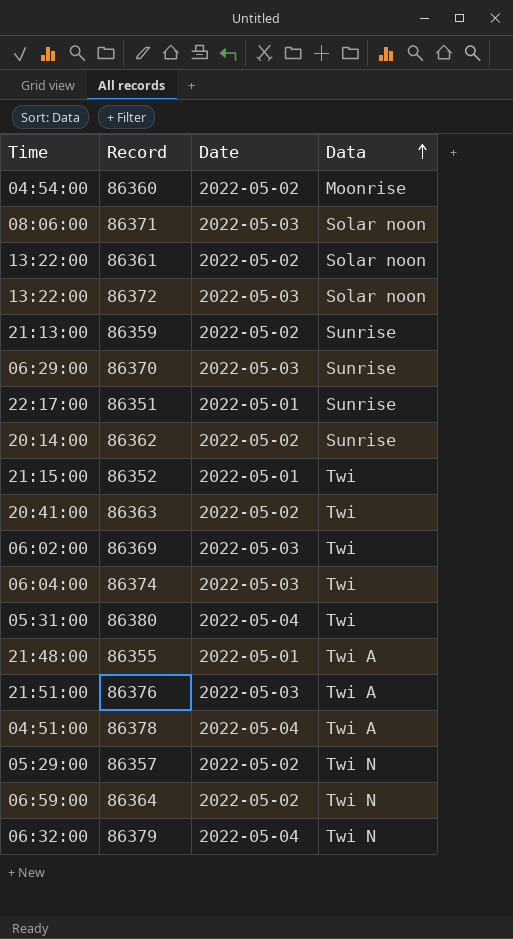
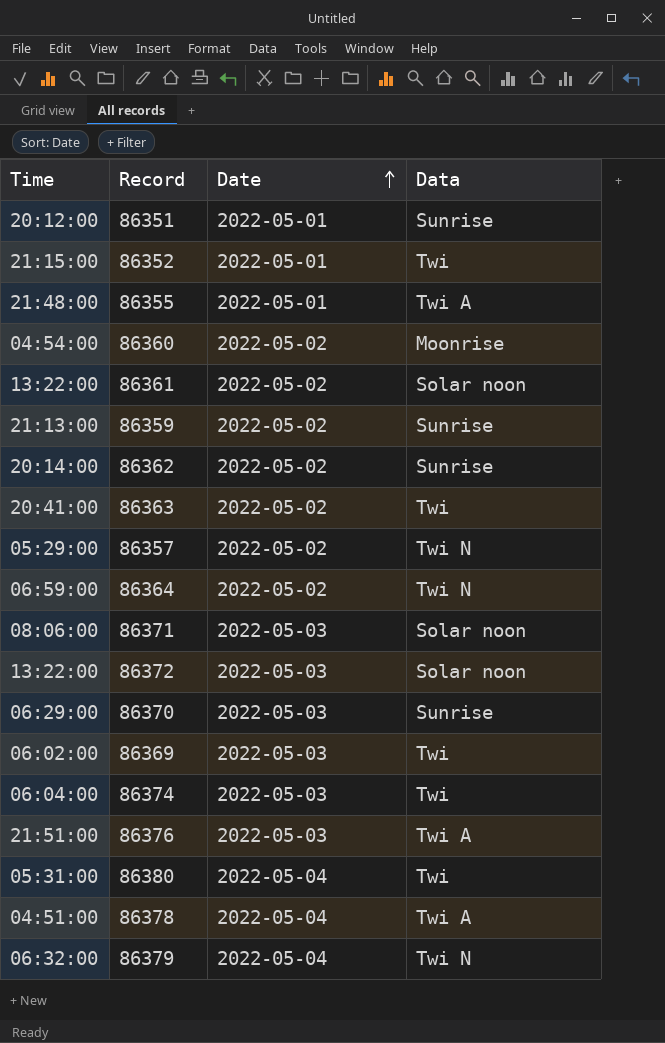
row order: Data ascending -> Date ascending
86351 | Time: 22:17:00 -> 20:12:00

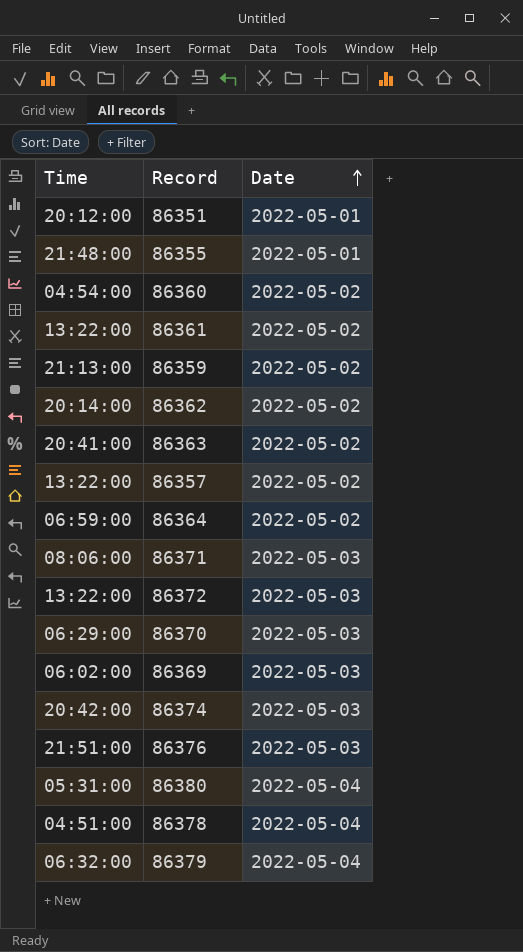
column Data | position: 4 -> none
row 86352: 21:15:00 | 2022-05-01 | Twi -> none
86357 | Time: 05:29:00 -> 13:22:00
86374 | Time: 06:04:00 -> 20:42:00

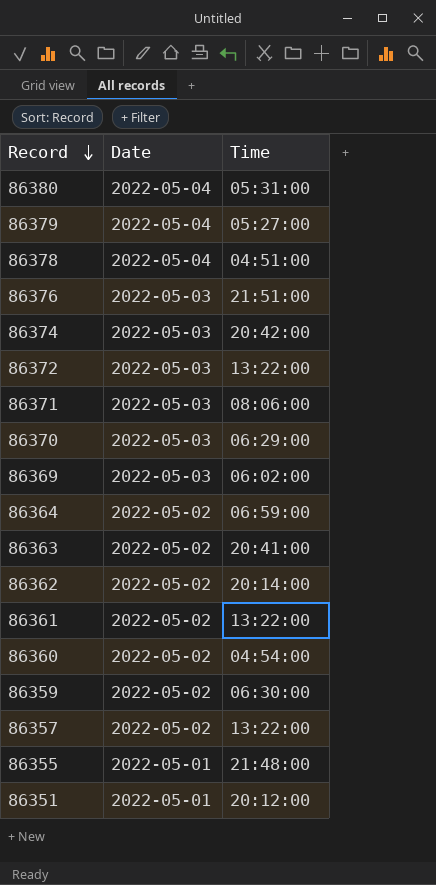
row order: Date ascending -> Record descending
column Time | position: 1 -> 3
86379 | Time: 06:32:00 -> 05:27:00
86359 | Time: 21:13:00 -> 06:30:00

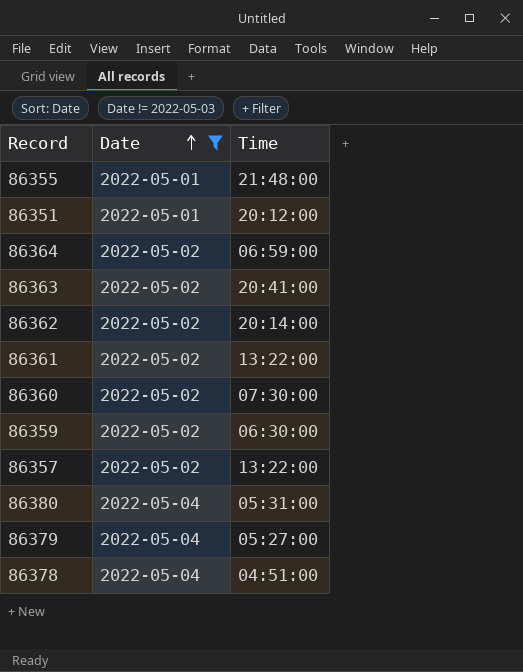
filter: none -> Date != 2022-05-03
row order: Record descending -> Date ascending
86360 | Time: 04:54:00 -> 07:30:00

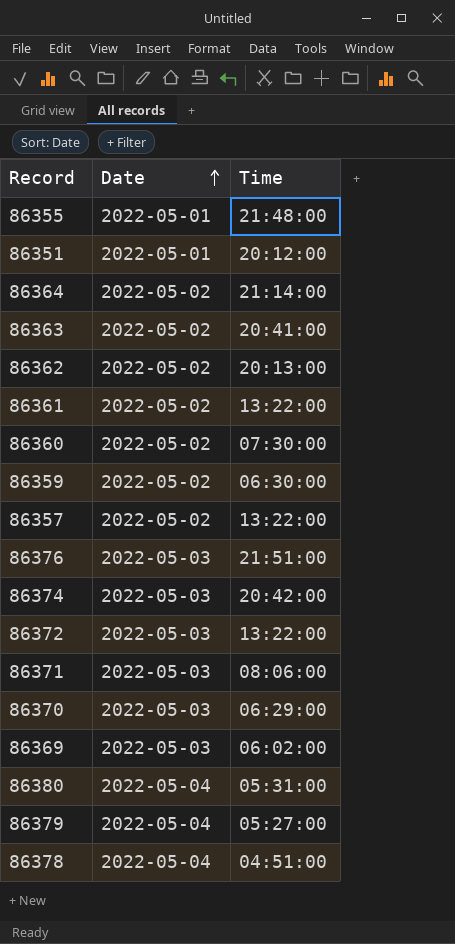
filter: Date != 2022-05-03 -> none
86364 | Time: 06:59:00 -> 21:14:00
86362 | Time: 20:14:00 -> 20:13:00

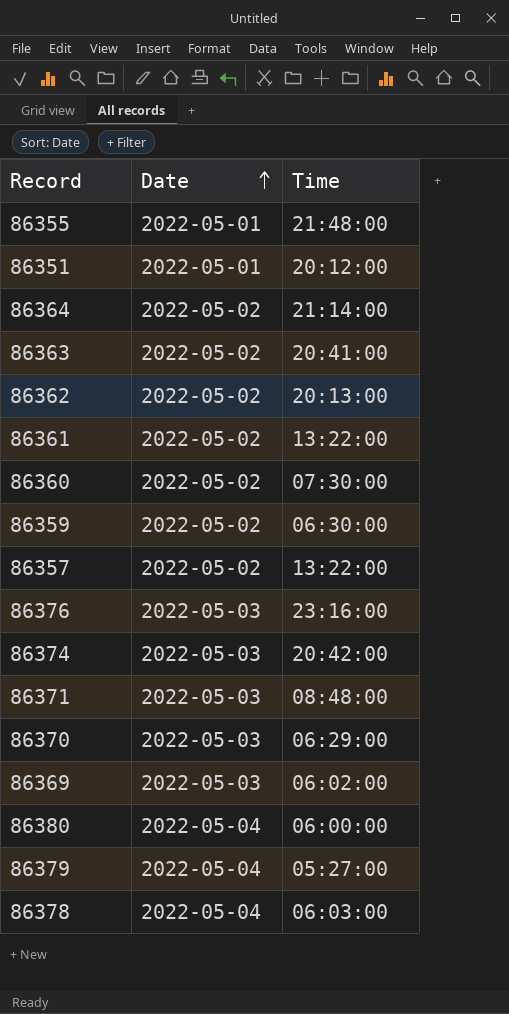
row 86372: 2022-05-03 | 13:22:00 -> none
86376 | Time: 21:51:00 -> 23:16:00
86371 | Time: 08:06:00 -> 08:48:00
86380 | Time: 05:31:00 -> 06:00:00
86378 | Time: 04:51:00 -> 06:03:00

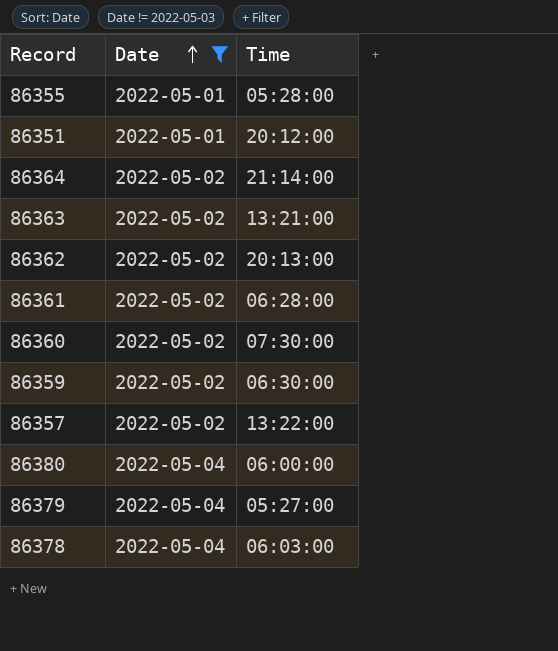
filter: none -> Date != 2022-05-03
86355 | Time: 21:48:00 -> 05:28:00
86363 | Time: 20:41:00 -> 13:21:00
86361 | Time: 13:22:00 -> 06:28:00

